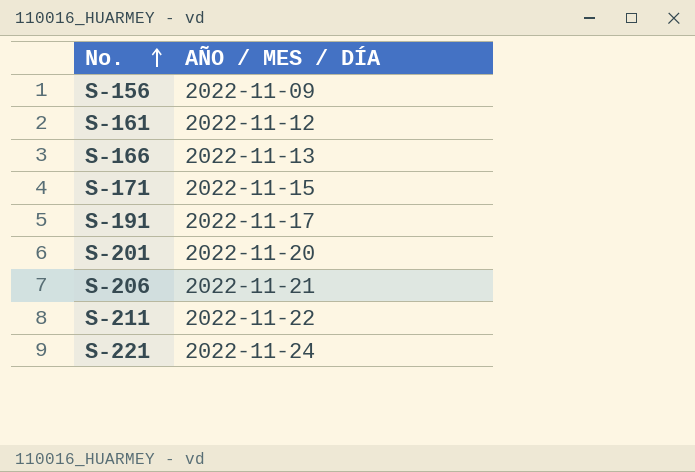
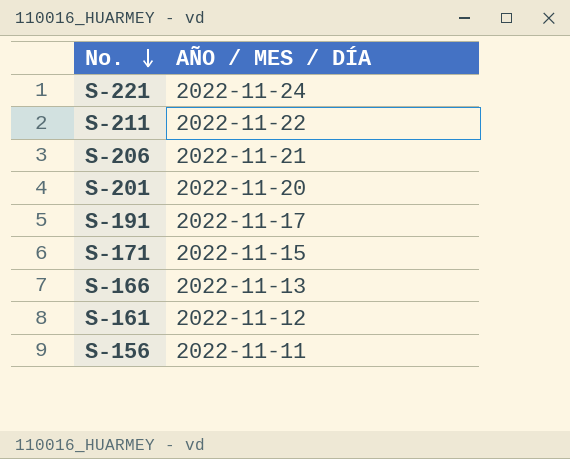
row order: No. ascending -> No. descending
S-156 | AÑO / MES / DÍA: 2022-11-09 -> 2022-11-11

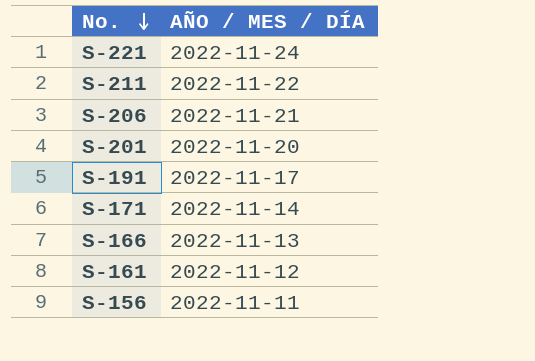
S-171 | AÑO / MES / DÍA: 2022-11-15 -> 2022-11-14

